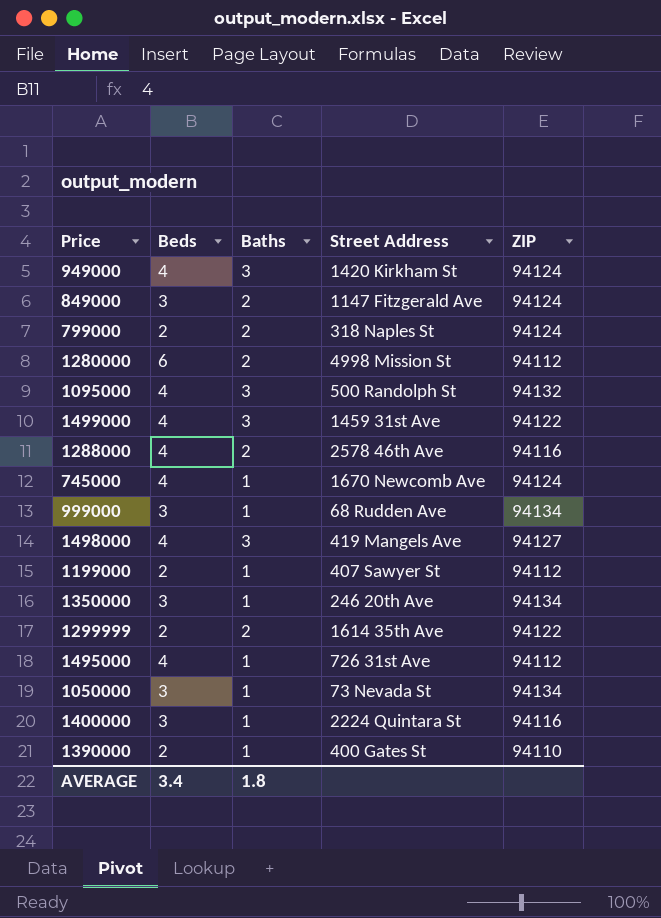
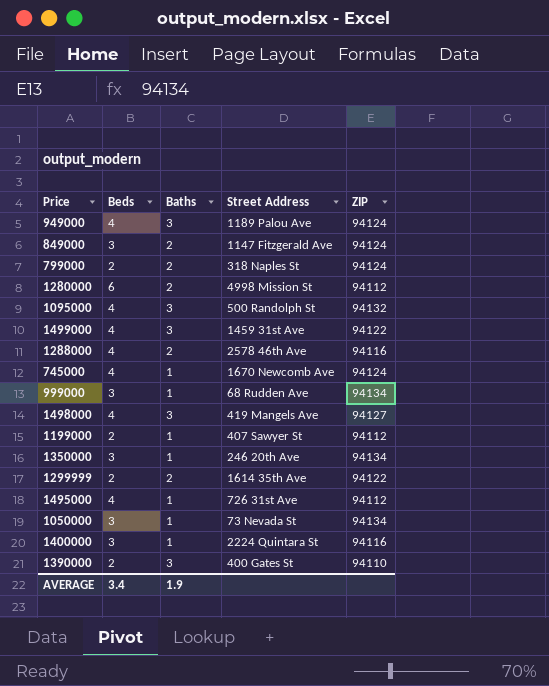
949000 | Street Address: 1420 Kirkham St -> 1189 Palou Ave
1390000 | Baths: 1 -> 3
AVERAGE | Baths: 1.8 -> 1.9

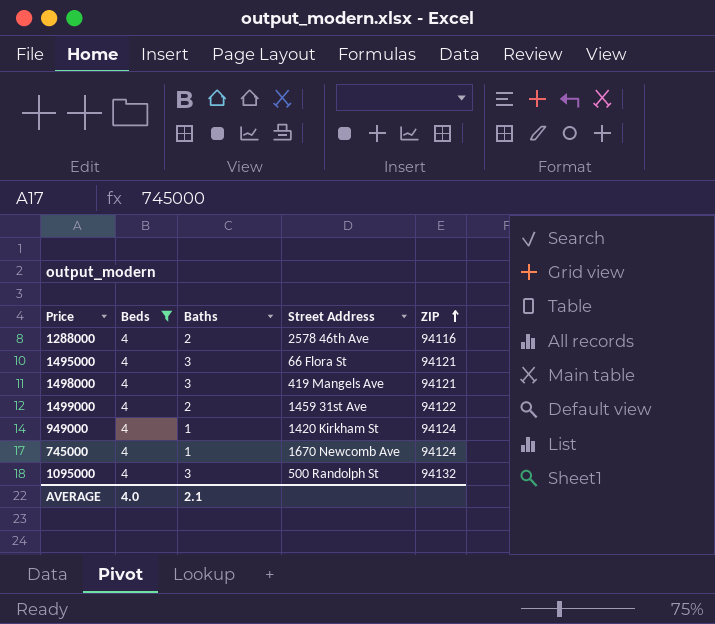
filter: none -> Beds = 4
row order: none -> ZIP ascending
1495000 | Baths: 1 -> 3
1495000 | Street Address: 726 31st Ave -> 66 Flora St
1495000 | ZIP: 94112 -> 94121
1498000 | ZIP: 94127 -> 94121
1499000 | Baths: 3 -> 2
949000 | Baths: 3 -> 1
949000 | Street Address: 1189 Palou Ave -> 1420 Kirkham St
AVERAGE | Beds: 3.4 -> 4.0
AVERAGE | Baths: 1.9 -> 2.1

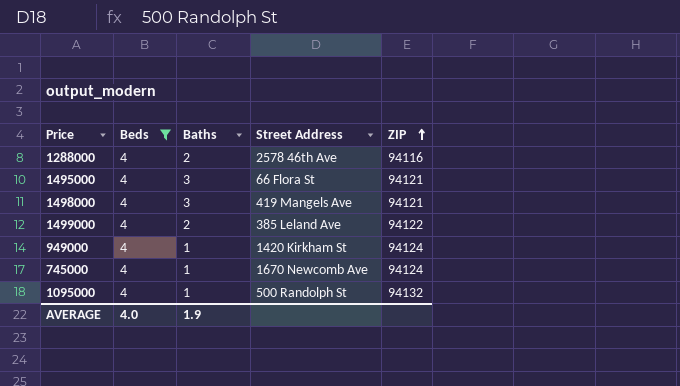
1499000 | Street Address: 1459 31st Ave -> 385 Leland Ave
1095000 | Baths: 3 -> 1
AVERAGE | Baths: 2.1 -> 1.9

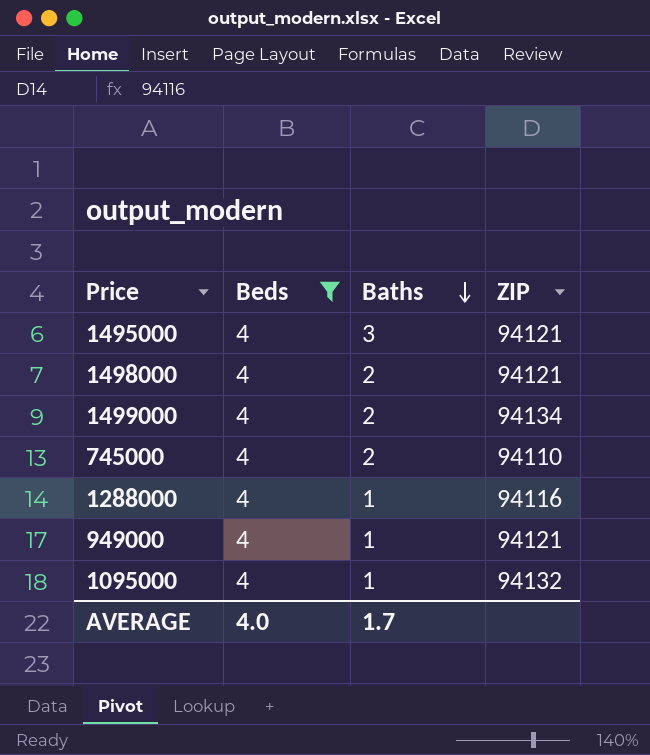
row order: ZIP ascending -> Baths descending
column Street Address | position: 4 -> none
1498000 | Baths: 3 -> 2
1499000 | ZIP: 94122 -> 94134
745000 | Baths: 1 -> 2
745000 | ZIP: 94124 -> 94110
1288000 | Baths: 2 -> 1
949000 | ZIP: 94124 -> 94121
AVERAGE | Baths: 1.9 -> 1.7

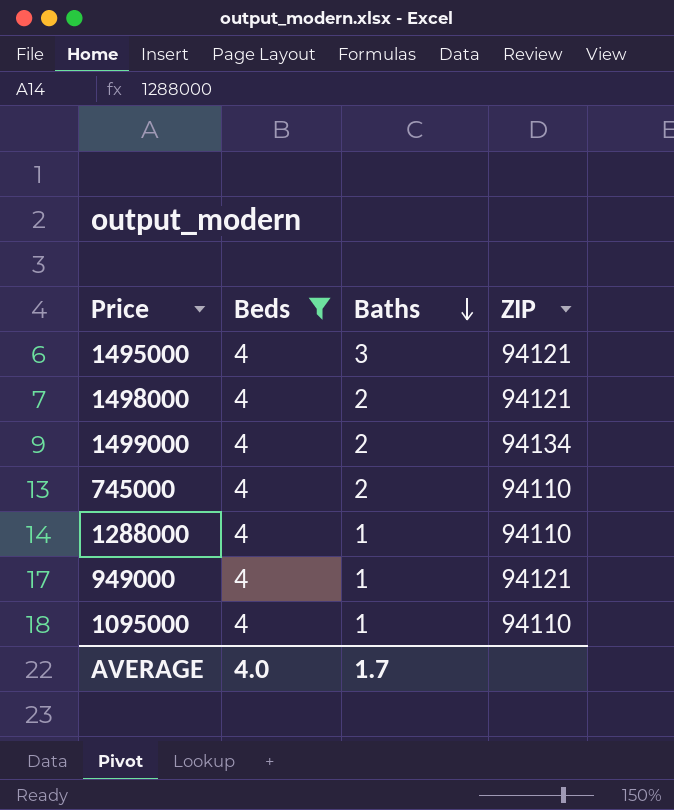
1288000 | ZIP: 94116 -> 94110
1095000 | ZIP: 94132 -> 94110

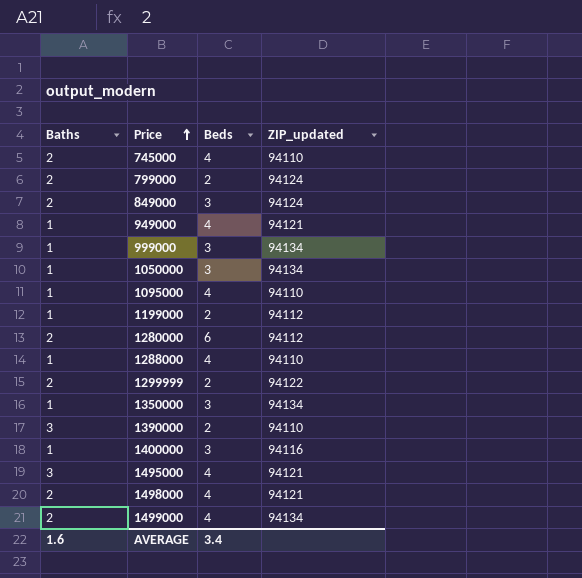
filter: Beds = 4 -> none
row order: Baths descending -> Price ascending
column Baths | position: 3 -> 1
column name: ZIP -> ZIP_updated
AVERAGE | Baths: 1.7 -> 1.6
AVERAGE | Beds: 4.0 -> 3.4

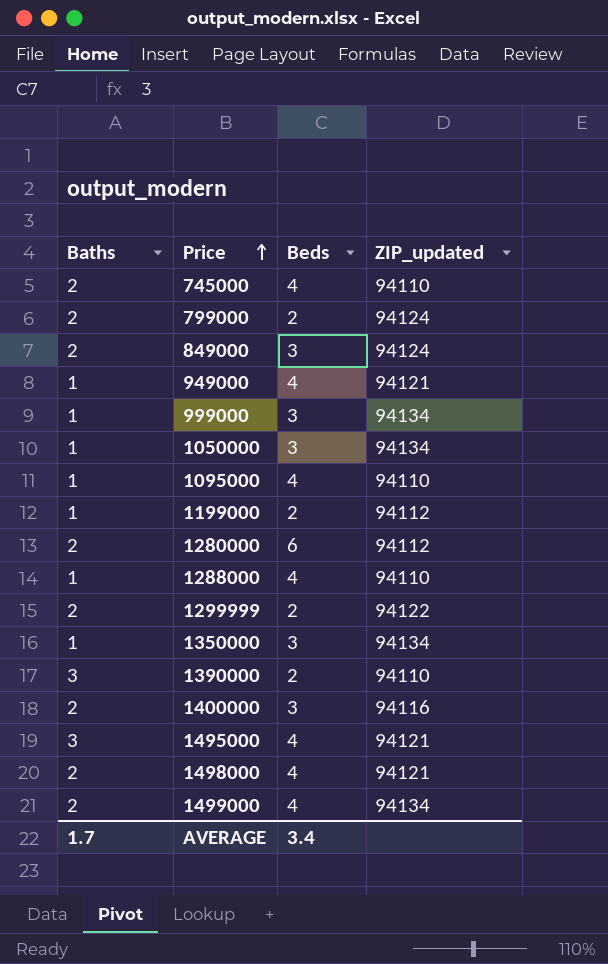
1400000 | Baths: 1 -> 2
AVERAGE | Baths: 1.6 -> 1.7

